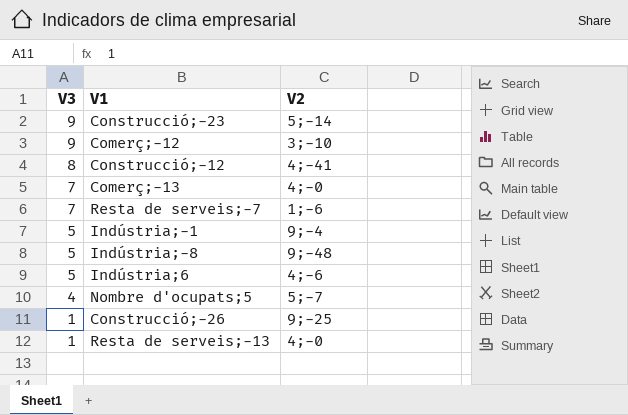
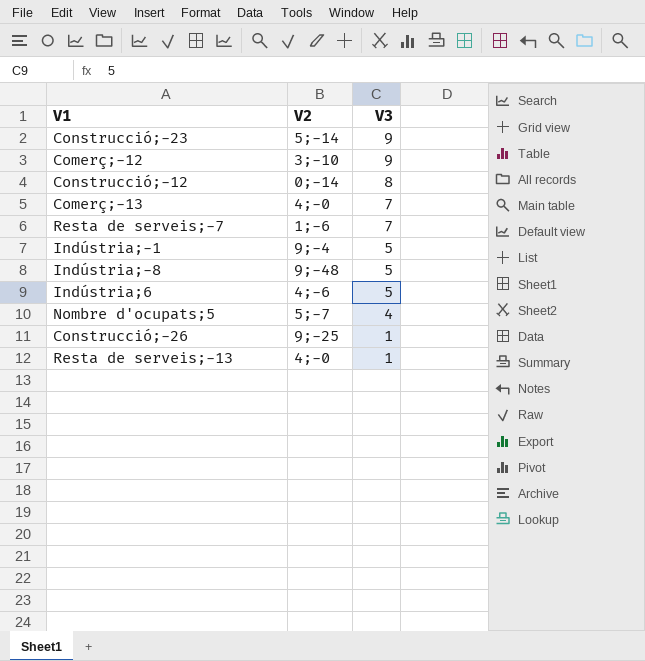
column V3 | position: 1 -> 3
Construcció;-12 | V2: 4;-41 -> 0;-14

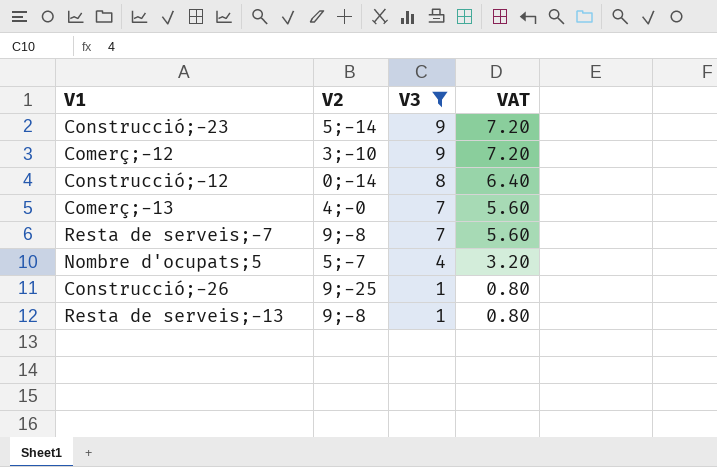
filter: none -> V3 != 5
column VAT | formula: none -> [V3] * 0.8
Resta de serveis;-7 | V2: 1;-6 -> 9;-8
Resta de serveis;-13 | V2: 4;-0 -> 9;-8

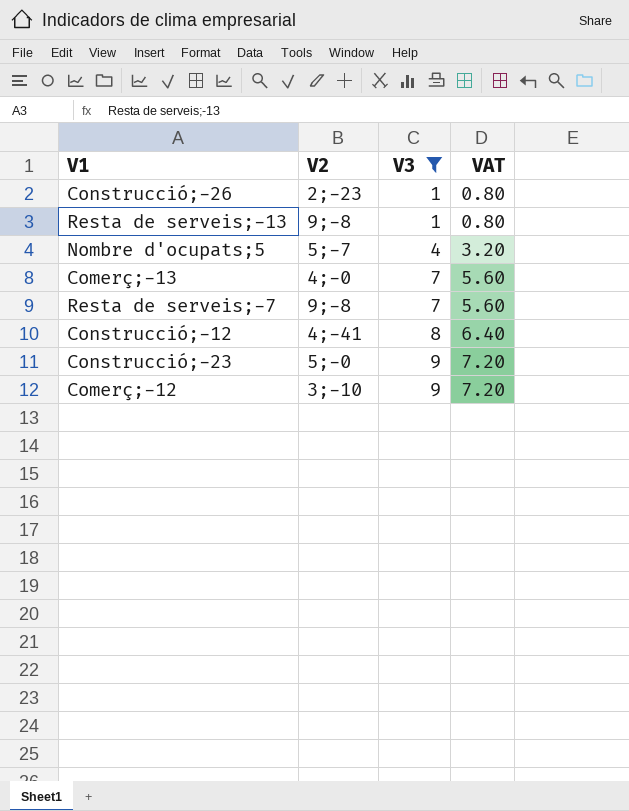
row order: V3 descending -> V3 ascending
Construcció;-26 | V2: 9;-25 -> 2;-23
Construcció;-12 | V2: 0;-14 -> 4;-41
Construcció;-23 | V2: 5;-14 -> 5;-0

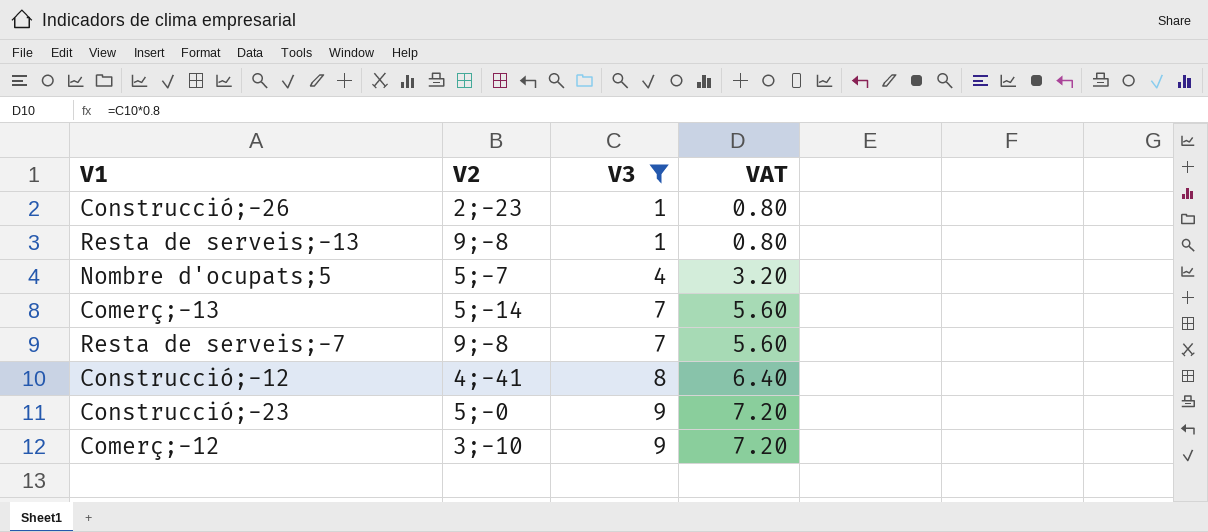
Comerç;-13 | V2: 4;-0 -> 5;-14

